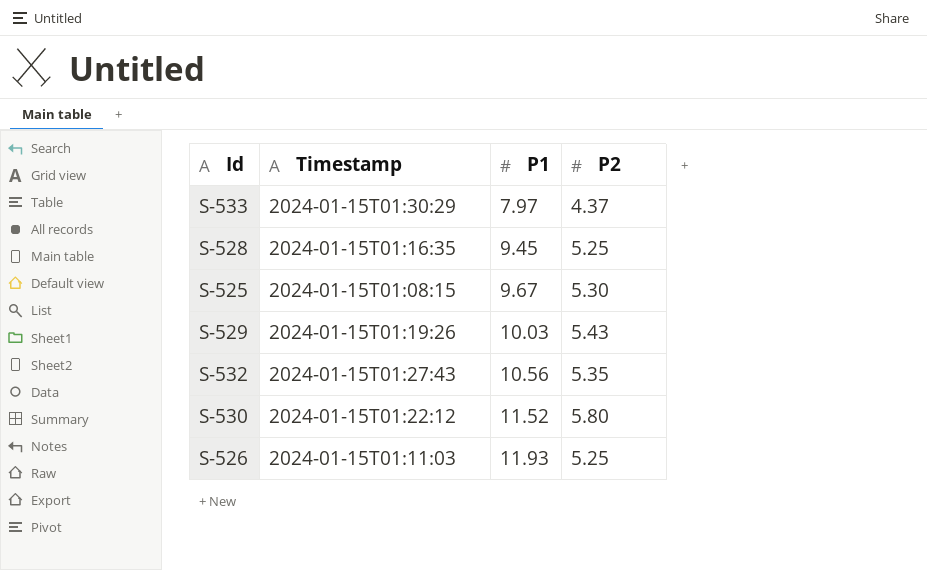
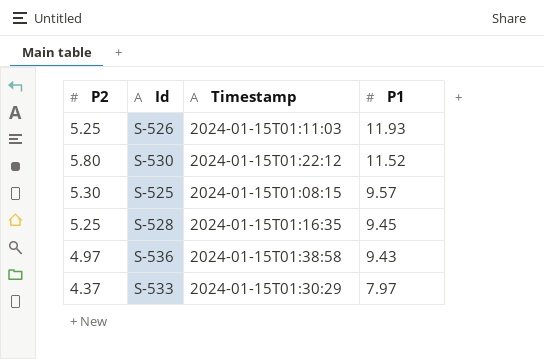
row order: P1 ascending -> P1 descending
column P2 | position: 4 -> 1
row S-529: 2024-01-15T01:19:26 | 10.03 | 5.43 -> none
row S-532: 2024-01-15T01:27:43 | 10.56 | 5.35 -> none
S-525 | P1: 9.67 -> 9.57
row S-536: none -> 4.97 | 2024-01-15T01:38:58 | 9.43

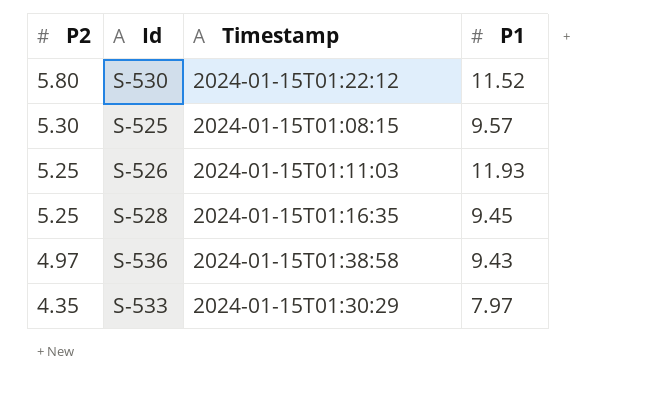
row order: P1 descending -> P2 descending
S-533 | P2: 4.37 -> 4.35

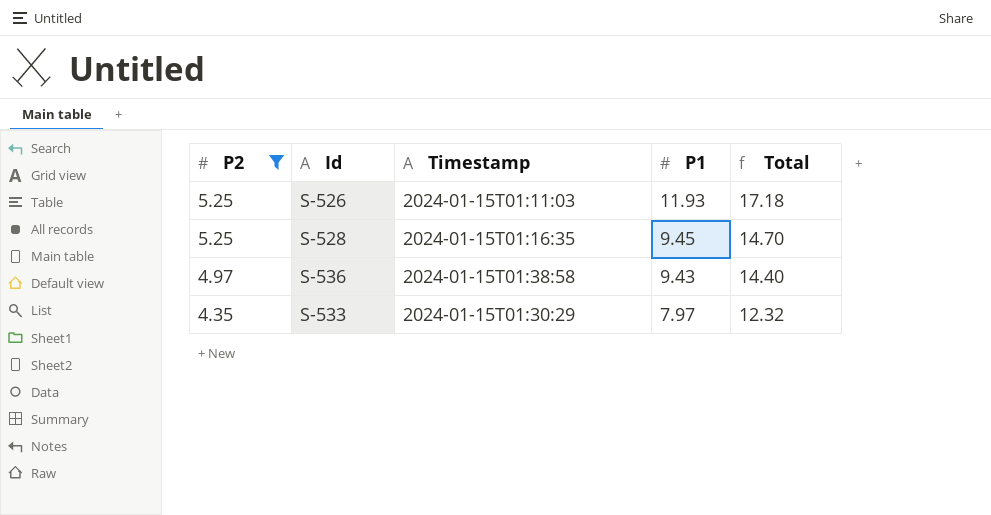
filter: none -> P2 <= 5.25
column Total | formula: none -> [P2] + [P1]

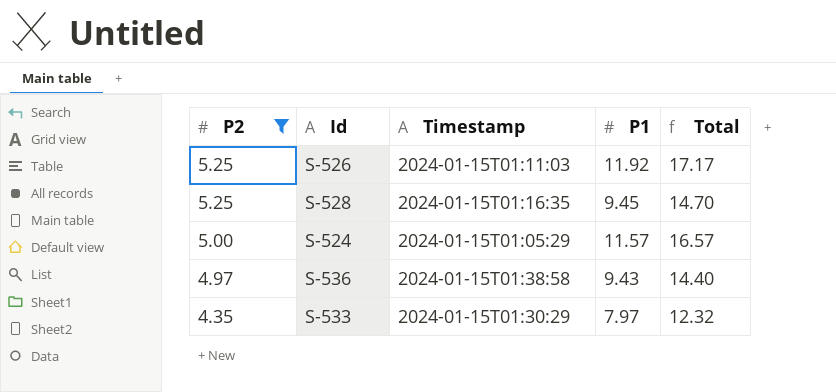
S-526 | P1: 11.93 -> 11.92
S-526 | Total: 17.18 -> 17.17
row S-524: none -> 5.00 | 2024-01-15T01:05:29 | 11.57 | 16.57

